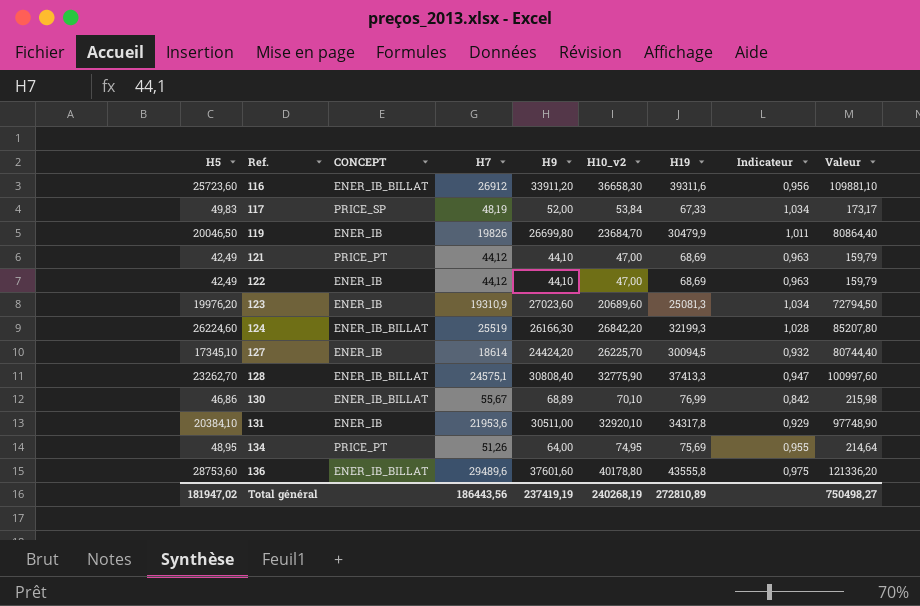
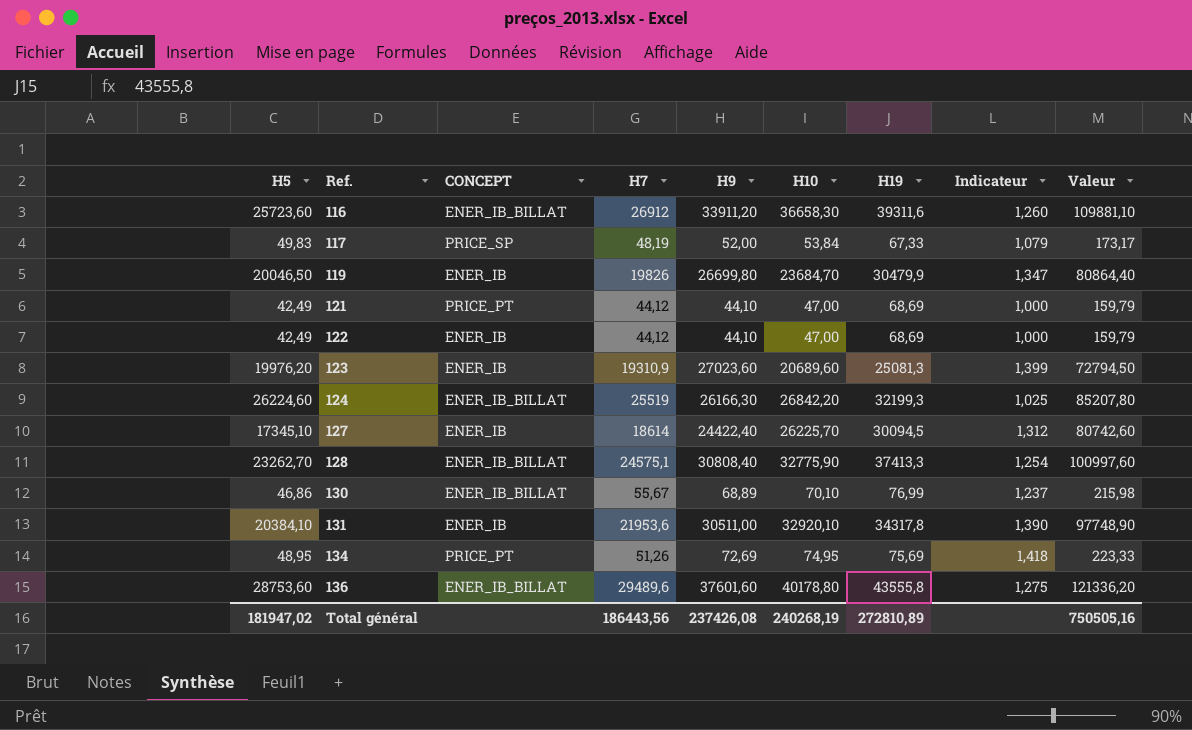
column name: H10_v2 -> H10
column Indicateur | formula: [H5] / [H7] -> [H9] / [H7]
127 | H9: 24424,20 -> 24422,40
127 | Valeur: 80744,40 -> 80742,60
134 | H9: 64,00 -> 72,69
134 | Valeur: 214,64 -> 223,33
Total général | H9: 237419,19 -> 237426,08
Total général | Valeur: 750498,27 -> 750505,16

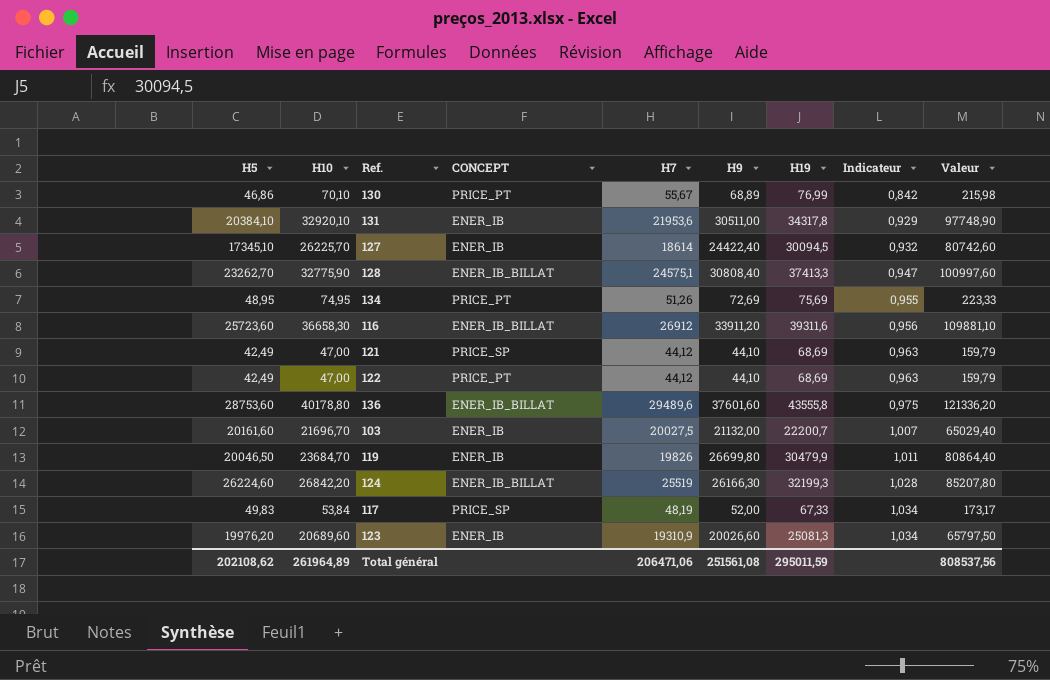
row order: Ref. ascending -> Indicateur ascending
column H10 | position: 6 -> 2
column Indicateur | formula: [H9] / [H7] -> [H5] / [H7]
130 | CONCEPT: ENER_IB_BILLAT -> PRICE_PT
121 | CONCEPT: PRICE_PT -> PRICE_SP
122 | CONCEPT: ENER_IB -> PRICE_PT
row 103: none -> 20161,60 | 21696,70 | ENER_IB | 20027,5 | 21132,00 | 22200,7 | 1,007 | 65029,40
123 | H9: 27023,60 -> 20026,60
123 | Valeur: 72794,50 -> 65797,50
Total général | H5: 181947,02 -> 202108,62
Total général | H10: 240268,19 -> 261964,89
Total général | H7: 186443,56 -> 206471,06
Total général | H9: 237426,08 -> 251561,08
Total général | H19: 272810,89 -> 295011,59
Total général | Valeur: 750505,16 -> 808537,56

